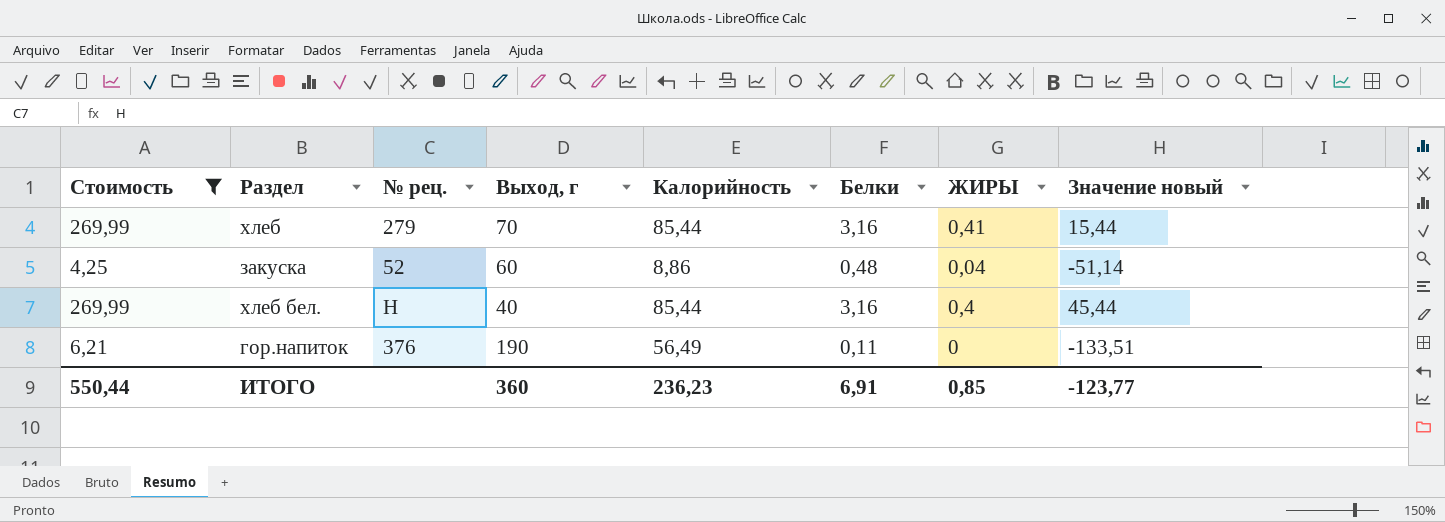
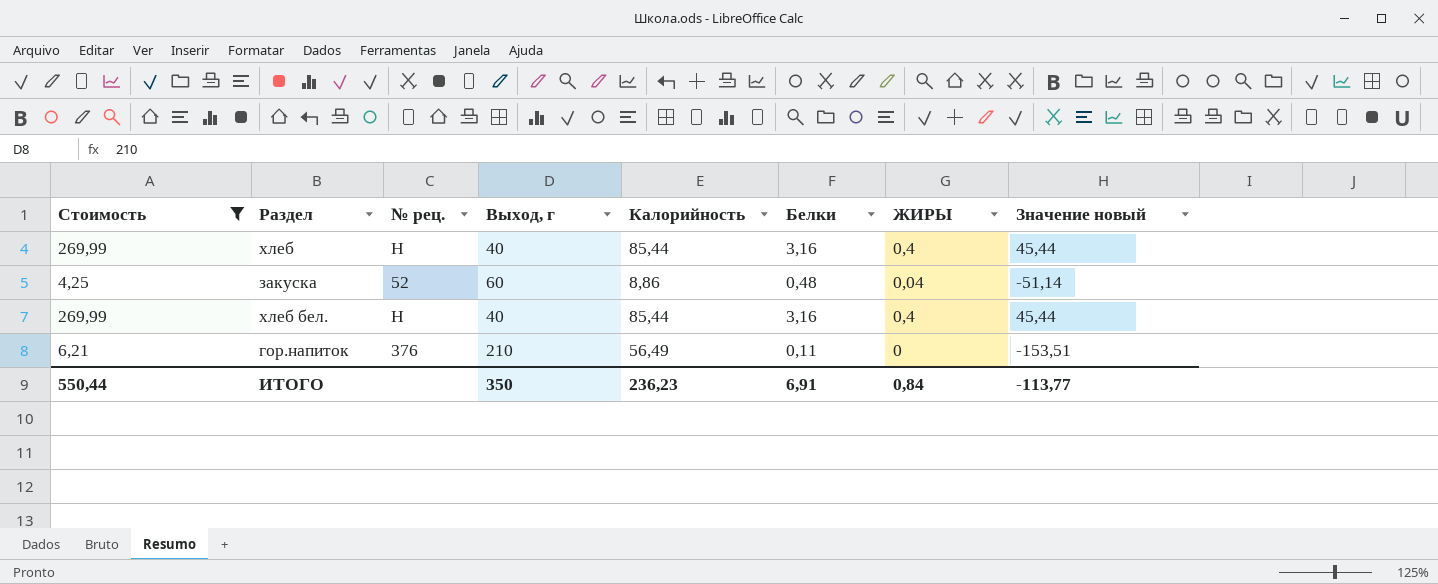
хлеб | № рец.: 279 -> Н
хлеб | Выход, г: 70 -> 40
хлеб | ЖИРЫ: 0,41 -> 0,4
хлеб | Значение новый: 15,44 -> 45,44
гор.напиток | Выход, г: 190 -> 210
гор.напиток | Значение новый: -133,51 -> -153,51
ИТОГО | Выход, г: 360 -> 350
ИТОГО | ЖИРЫ: 0,85 -> 0,84
ИТОГО | Значение новый: -123,77 -> -113,77

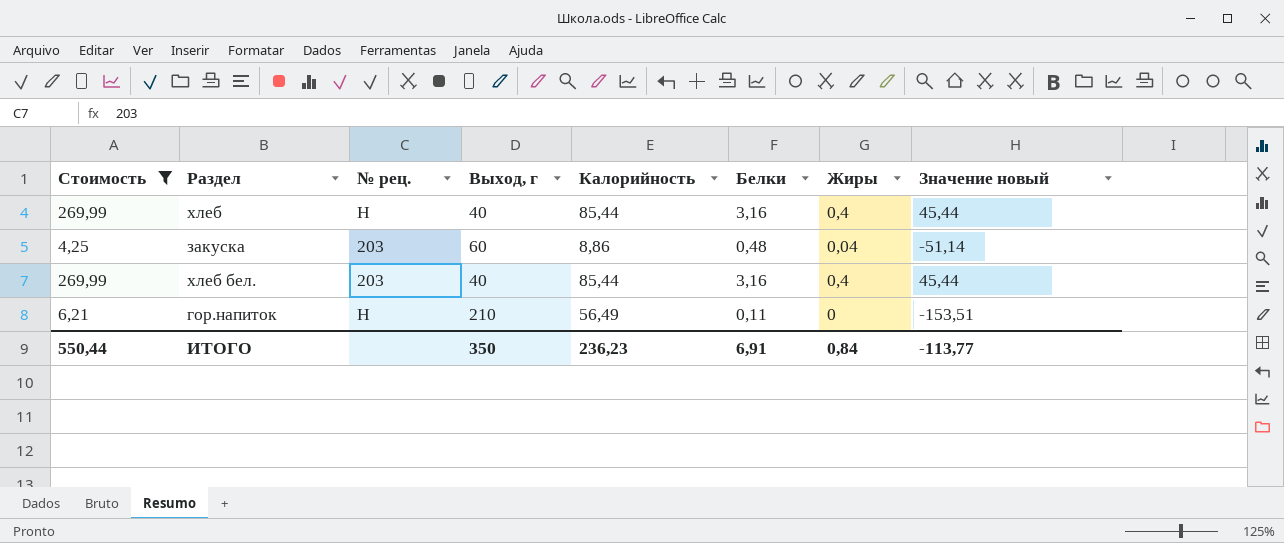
column name: ЖИРЫ -> Жиры
закуска | № рец.: 52 -> 203
хлеб бел. | № рец.: Н -> 203
гор.напиток | № рец.: 376 -> Н

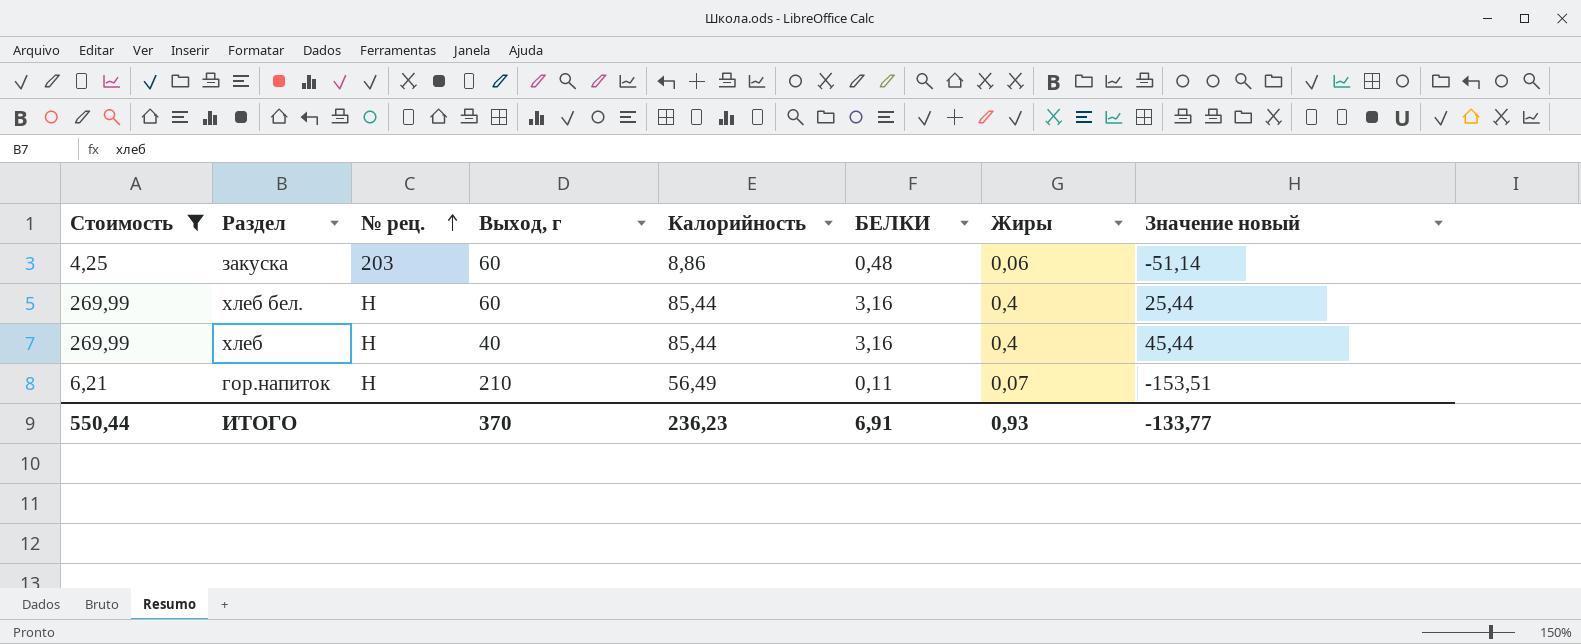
row order: none -> № рец. ascending
column name: Белки -> БЕЛКИ
закуска | Жиры: 0,04 -> 0,06
хлеб бел. | № рец.: 203 -> Н
хлеб бел. | Выход, г: 40 -> 60
хлеб бел. | Значение новый: 45,44 -> 25,44
гор.напиток | Жиры: 0 -> 0,07
ИТОГО | Выход, г: 350 -> 370
ИТОГО | Жиры: 0,84 -> 0,93
ИТОГО | Значение новый: -113,77 -> -133,77

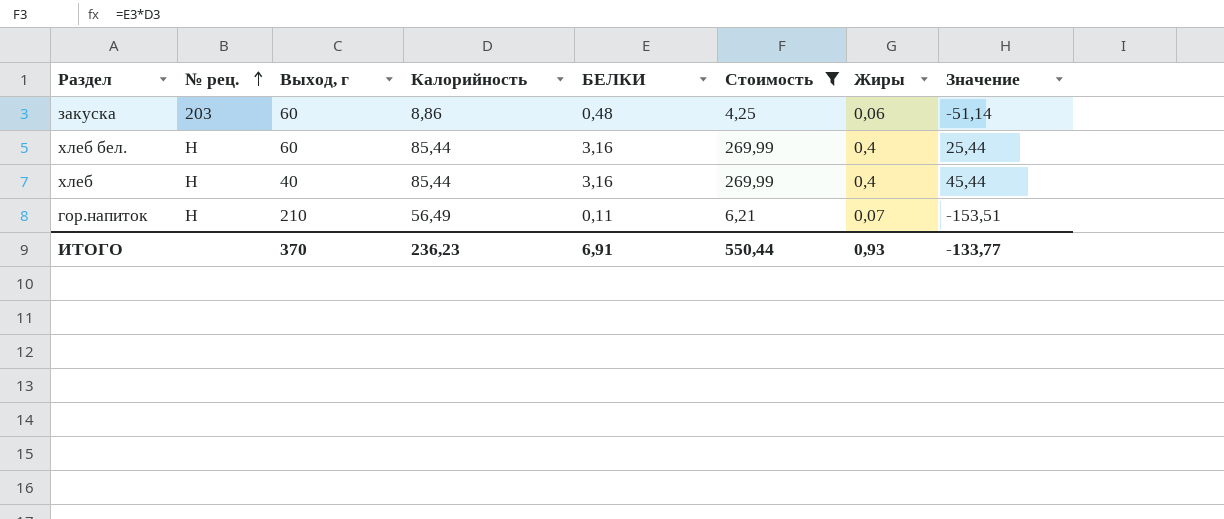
column Стоимость | position: 1 -> 6
column name: Значение новый -> Значение

